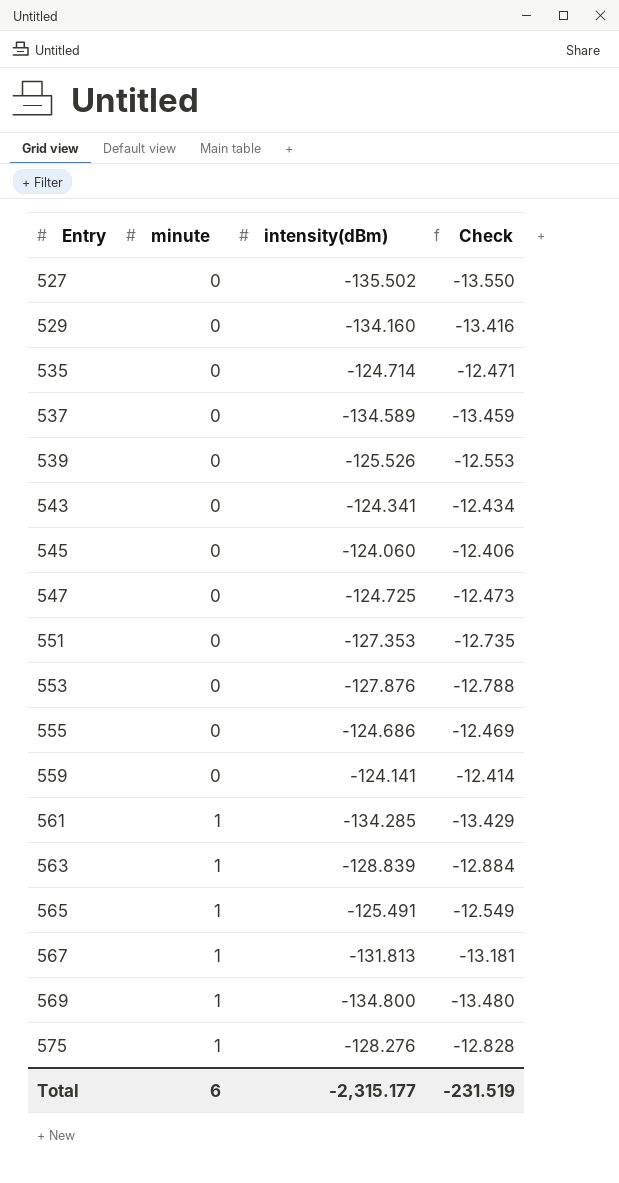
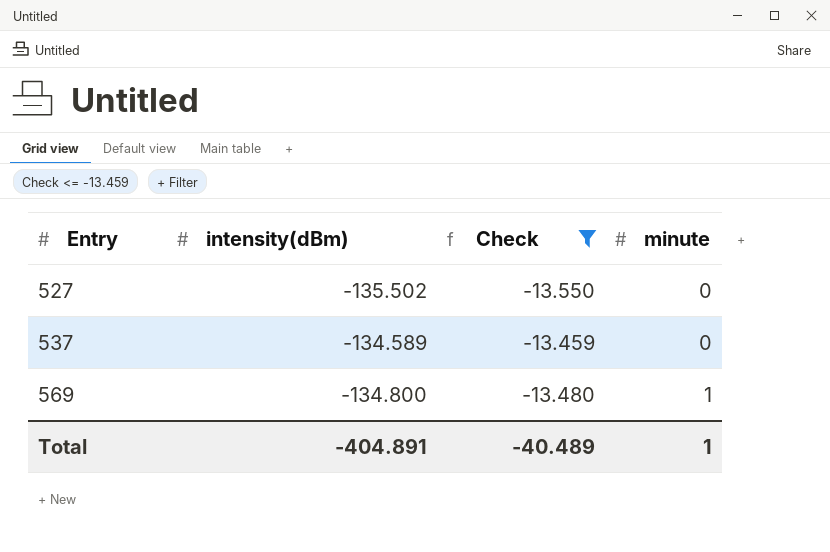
filter: none -> Check <= -13.459
column minute | position: 2 -> 4
Total | intensity(dBm): -2,315.177 -> -404.891
Total | Check: -231.519 -> -40.489
Total | minute: 6 -> 1

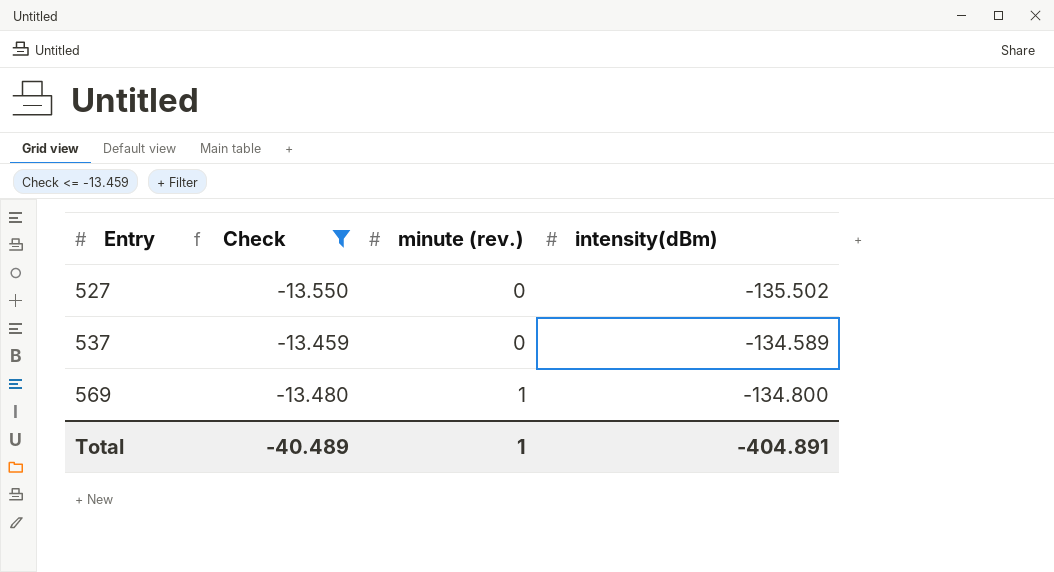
column name: minute -> minute (rev.)
column intensity(dBm) | position: 2 -> 4

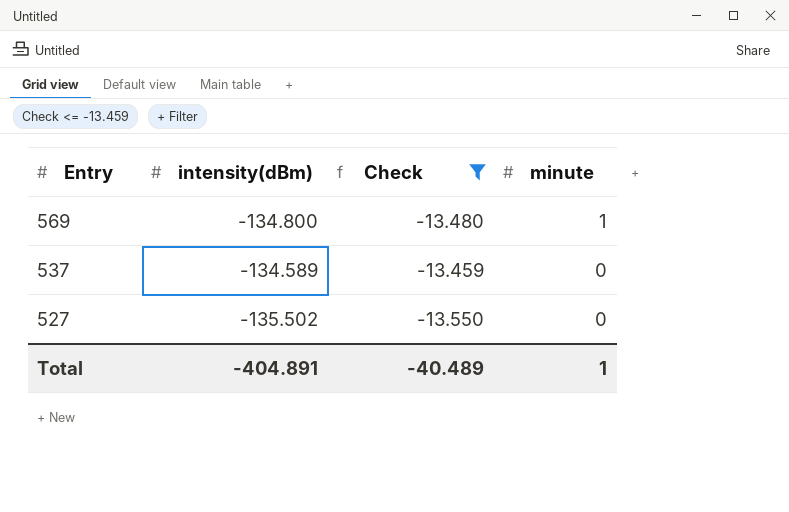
row order: Entry ascending -> Entry descending
column intensity(dBm) | position: 4 -> 2
column name: minute (rev.) -> minute

